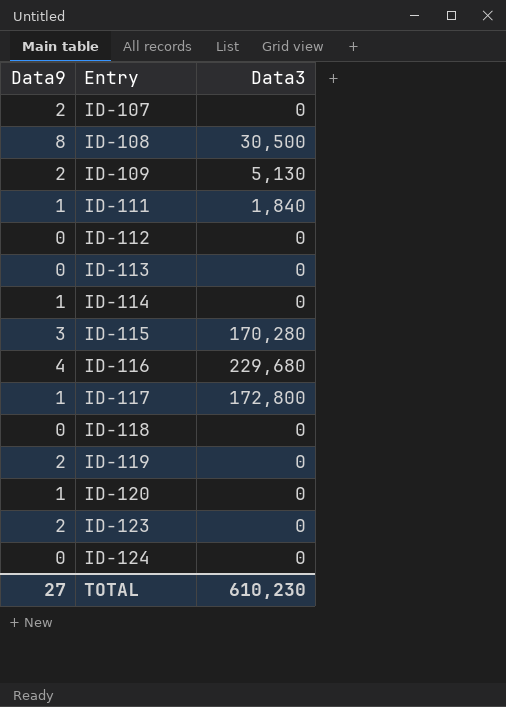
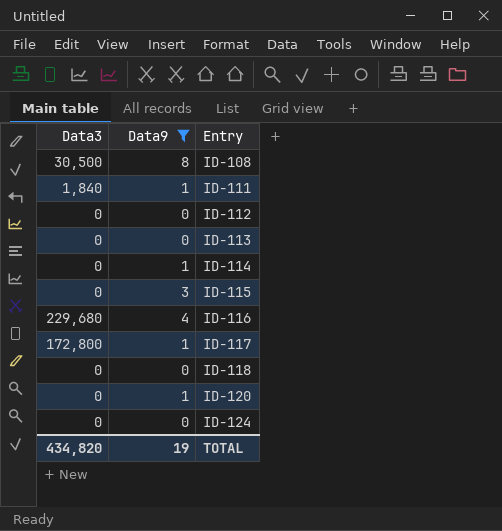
filter: none -> Data9 != 2
column Data3 | position: 3 -> 1
ID-115 | Data3: 170,280 -> 0
TOTAL | Data3: 610,230 -> 434,820
TOTAL | Data9: 27 -> 19

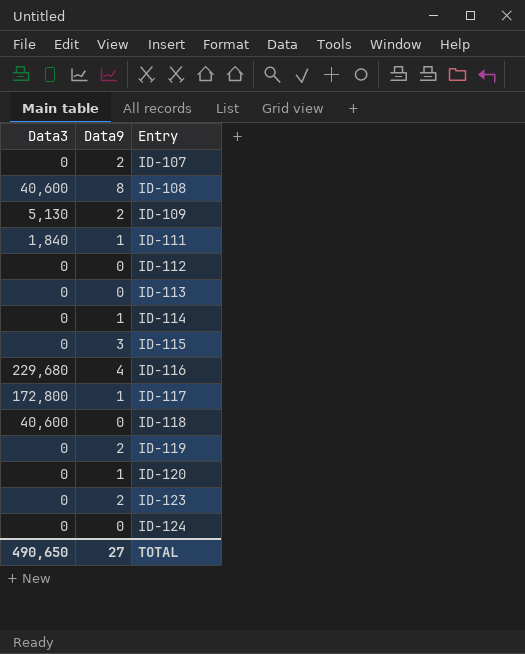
filter: Data9 != 2 -> none
ID-108 | Data3: 30,500 -> 40,600
ID-118 | Data3: 0 -> 40,600
TOTAL | Data3: 434,820 -> 490,650
TOTAL | Data9: 19 -> 27

